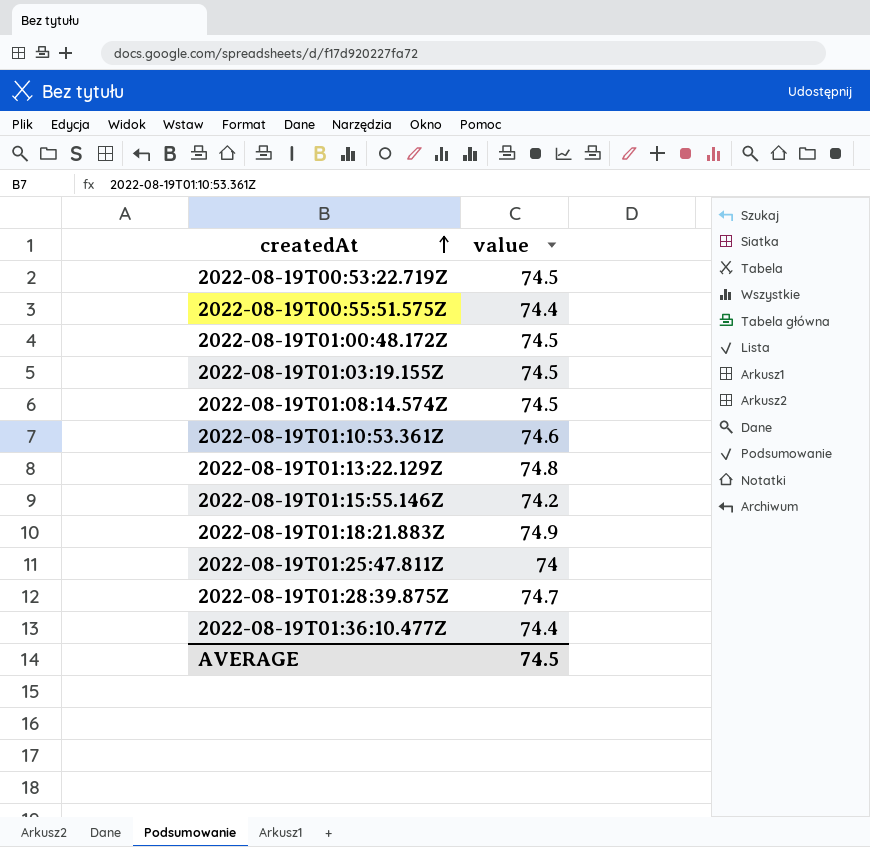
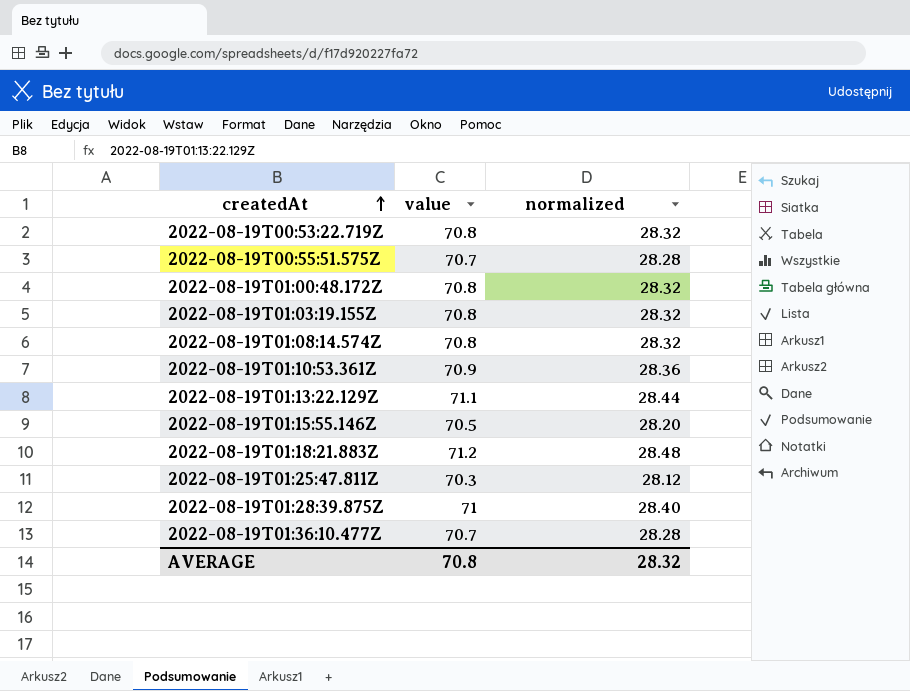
column normalized | formula: none -> [value] * 0.4
2022-08-19T00:53:22.719Z | value: 74.5 -> 70.8
2022-08-19T00:55:51.575Z | value: 74.4 -> 70.7
2022-08-19T01:00:48.172Z | value: 74.5 -> 70.8
2022-08-19T01:03:19.155Z | value: 74.5 -> 70.8
2022-08-19T01:08:14.574Z | value: 74.5 -> 70.8
2022-08-19T01:10:53.361Z | value: 74.6 -> 70.9
2022-08-19T01:13:22.129Z | value: 74.8 -> 71.1
2022-08-19T01:15:55.146Z | value: 74.2 -> 70.5
2022-08-19T01:18:21.883Z | value: 74.9 -> 71.2
2022-08-19T01:25:47.811Z | value: 74 -> 70.3
2022-08-19T01:28:39.875Z | value: 74.7 -> 71
2022-08-19T01:36:10.477Z | value: 74.4 -> 70.7
AVERAGE | value: 74.5 -> 70.8

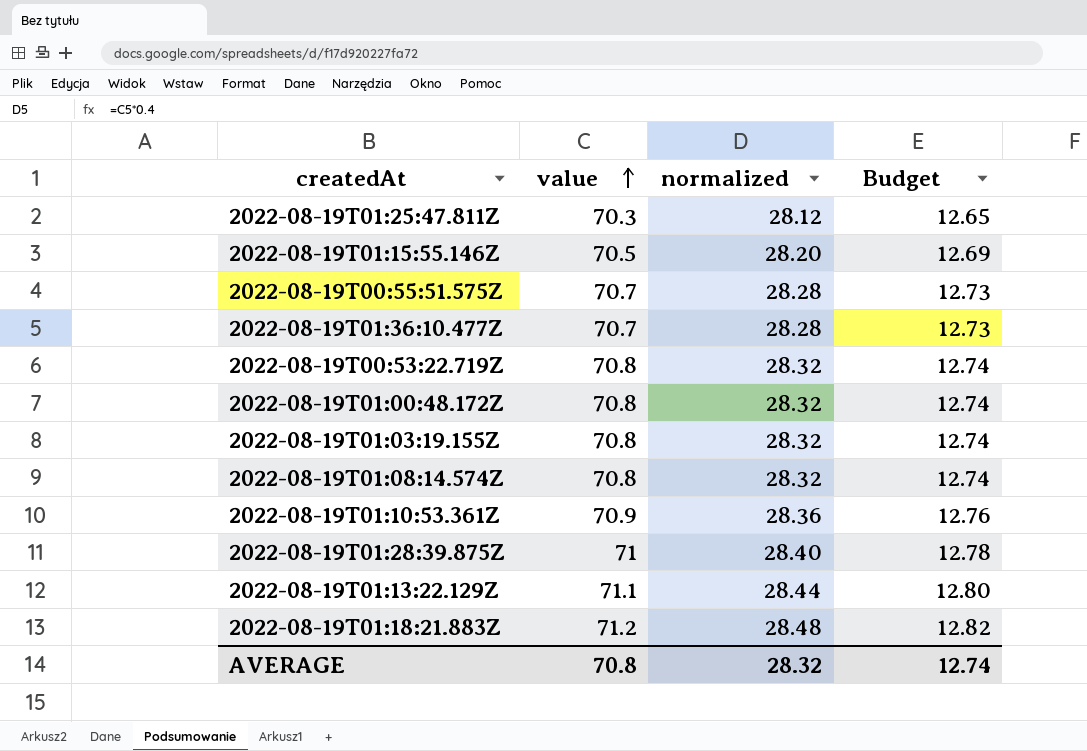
row order: createdAt ascending -> value ascending
column Budget | formula: none -> [value] * 0.18

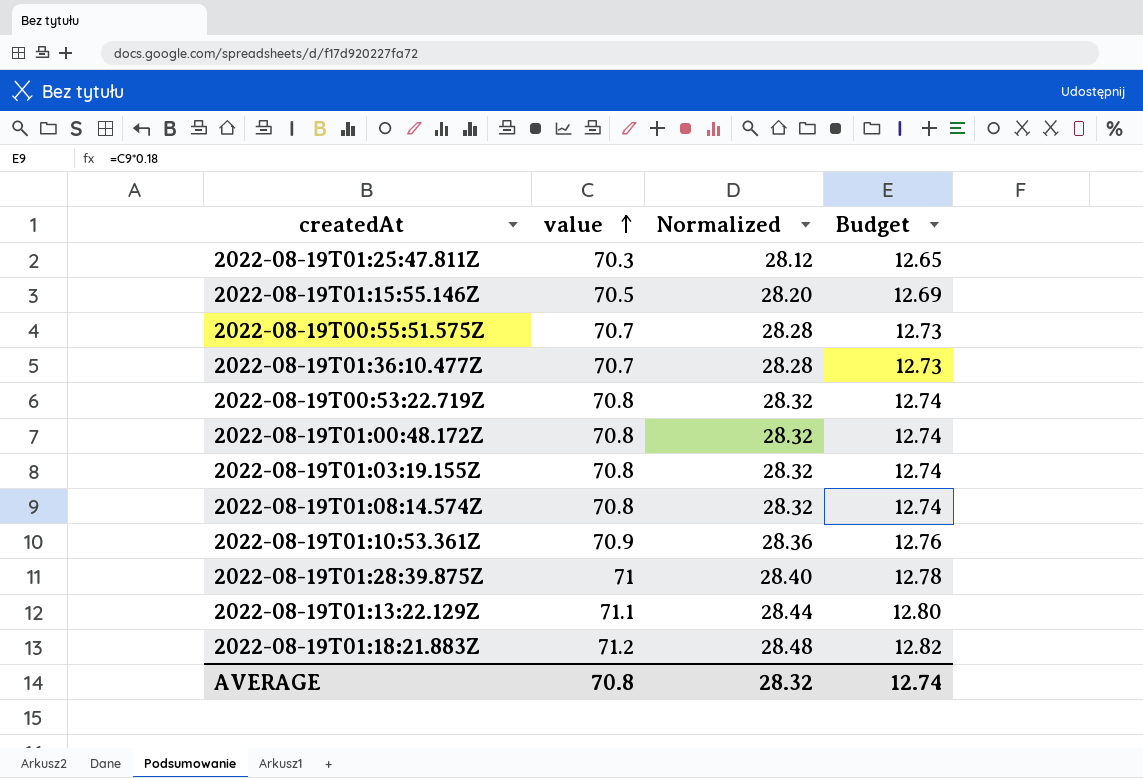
column name: normalized -> Normalized

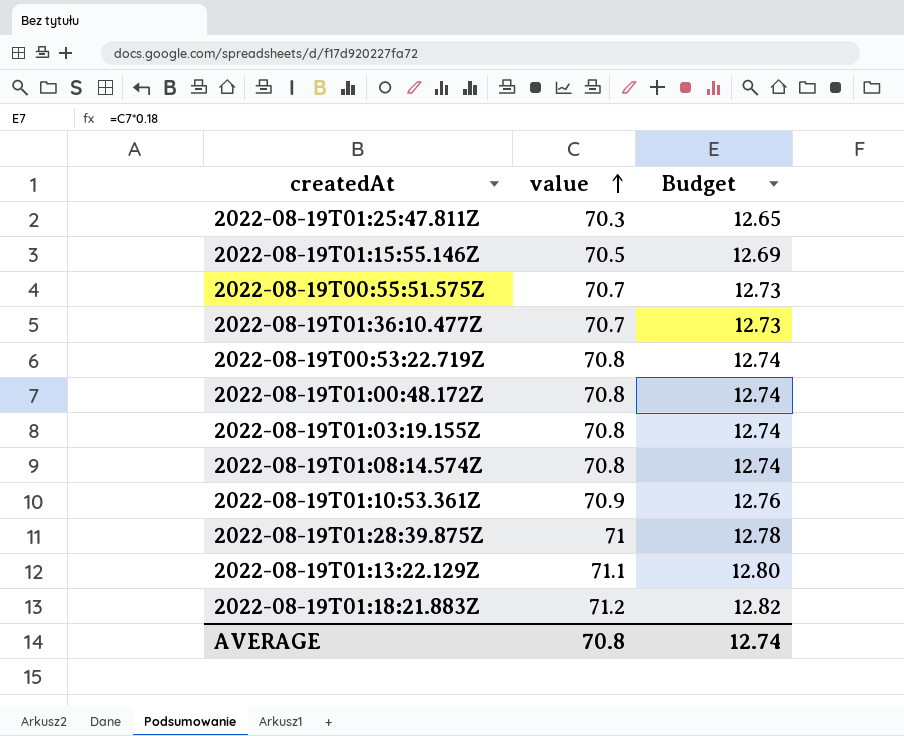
column Normalized | formula: [value] * 0.4 -> none

